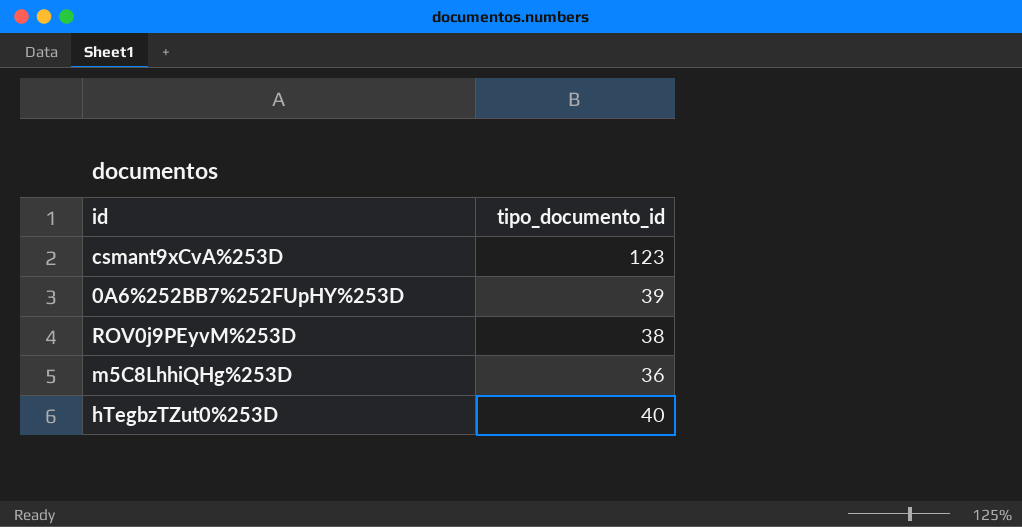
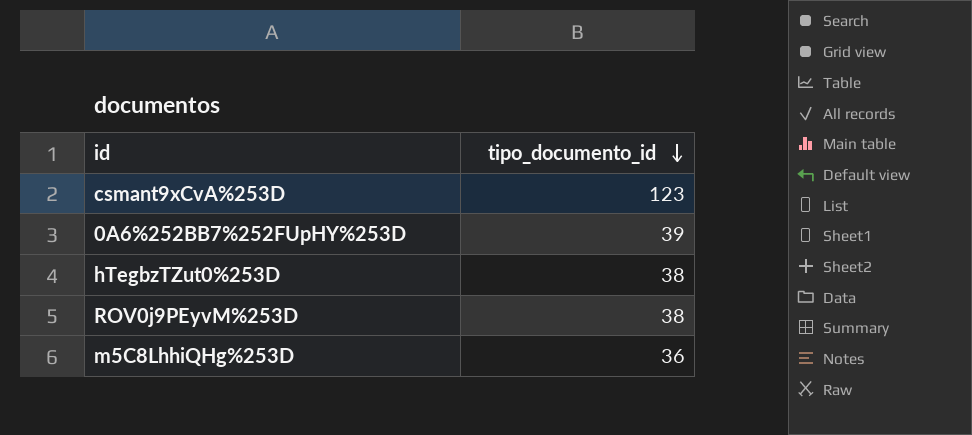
row order: none -> tipo_documento_id descending
hTegbzTZut0%253D | tipo_documento_id: 40 -> 38

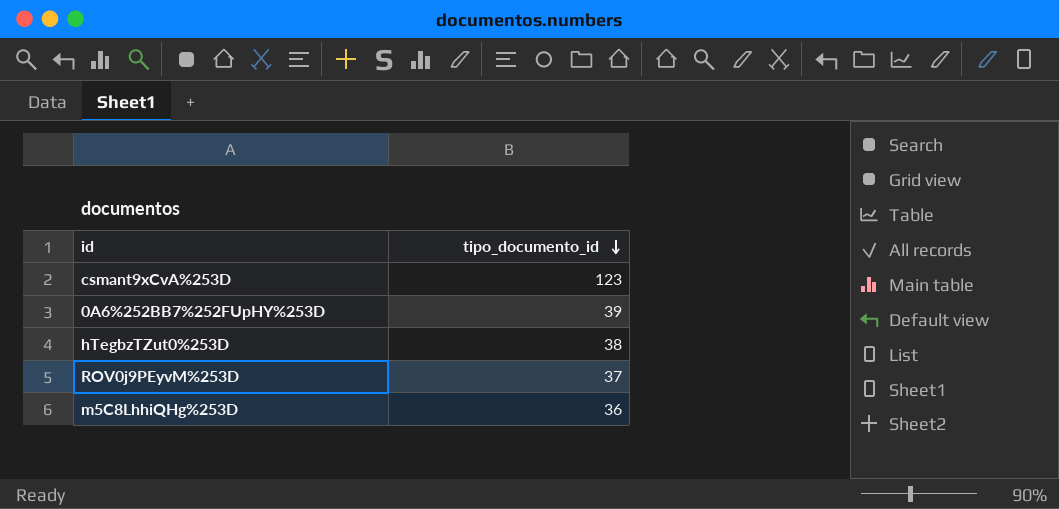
ROV0j9PEyvM%253D | tipo_documento_id: 38 -> 37

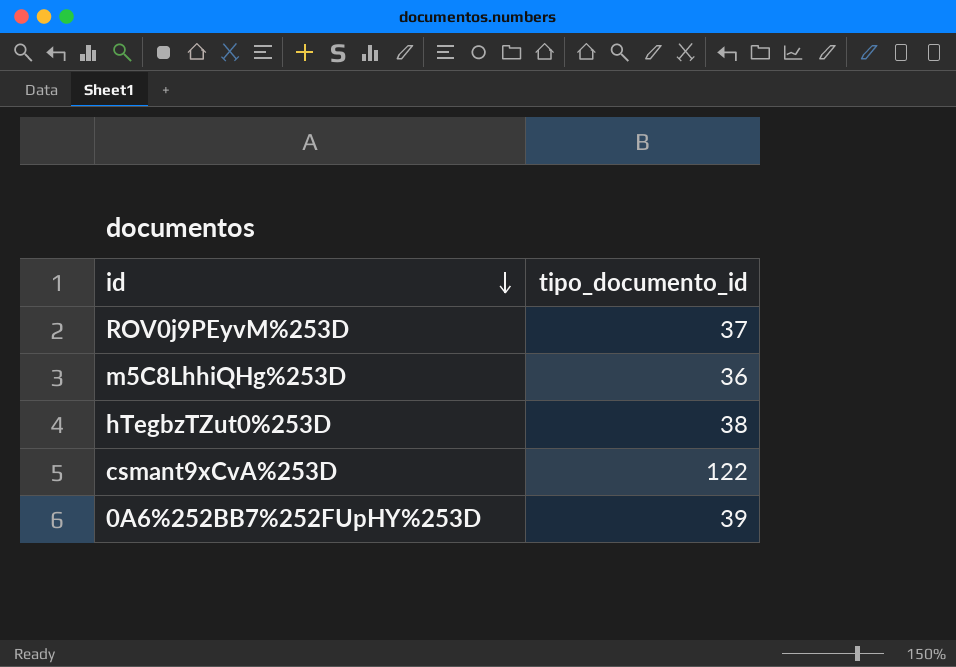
row order: tipo_documento_id descending -> id descending
csmant9xCvA%253D | tipo_documento_id: 123 -> 122

